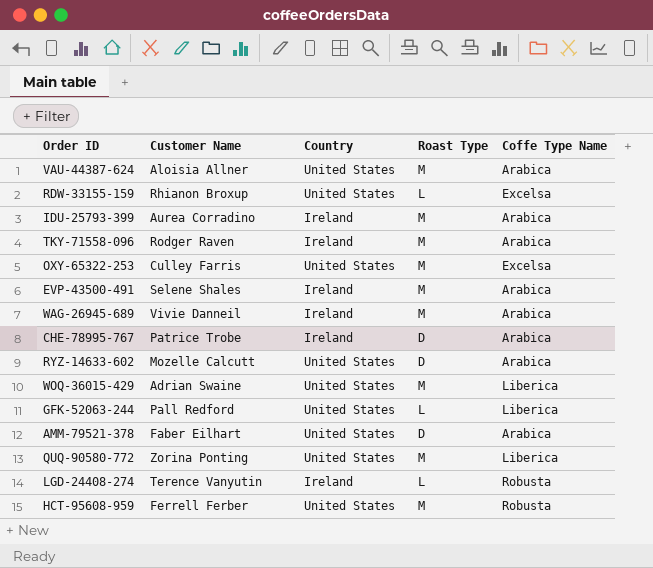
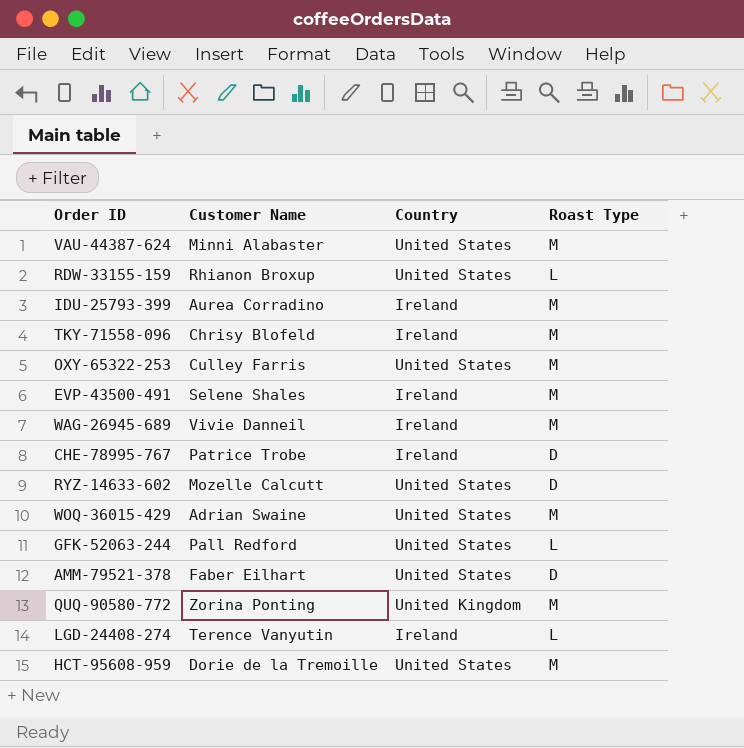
column Coffe Type Name | position: 5 -> none
VAU-44387-624 | Customer Name: Aloisia Allner -> Minni Alabaster
TKY-71558-096 | Customer Name: Rodger Raven -> Chrisy Blofeld
QUQ-90580-772 | Country: United States -> United Kingdom
HCT-95608-959 | Customer Name: Ferrell Ferber -> Dorie de la Tremoille

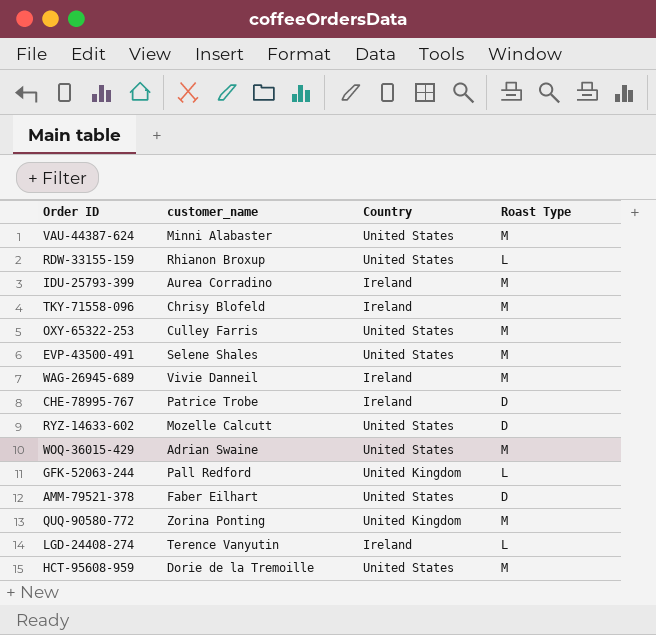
column name: Customer Name -> customer_name
EVP-43500-491 | Country: Ireland -> United States
GFK-52063-244 | Country: United States -> United Kingdom

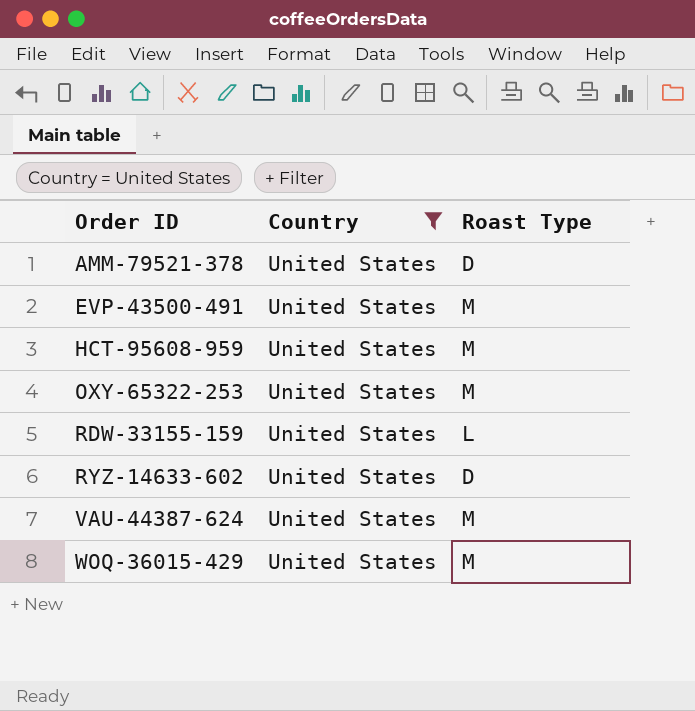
filter: none -> Country = United States
row order: none -> Order ID ascending
column customer_name | position: 2 -> none

